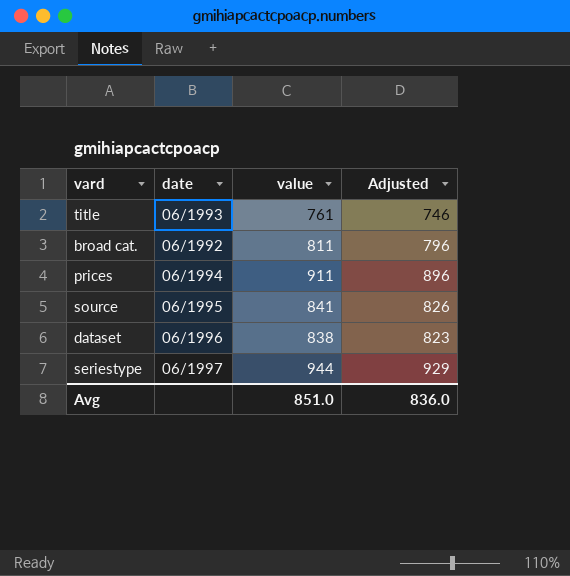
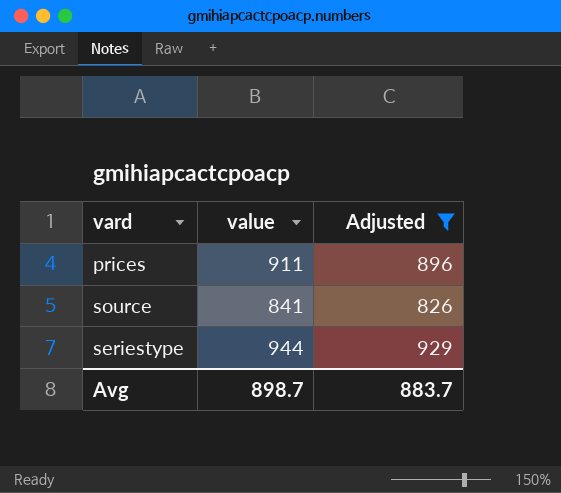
filter: none -> Adjusted >= 826
column date | position: 2 -> none
Avg | value: 851.0 -> 898.7
Avg | Adjusted: 836.0 -> 883.7

